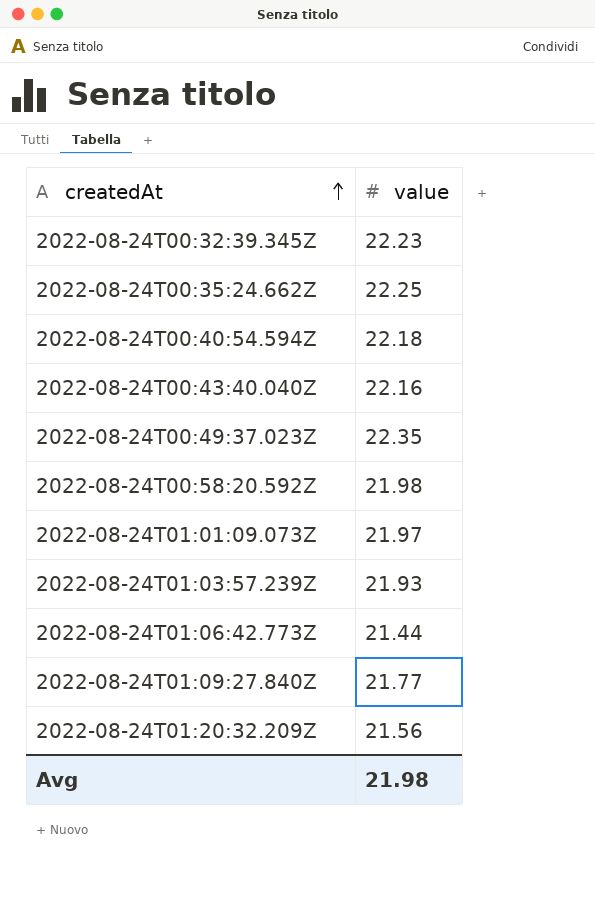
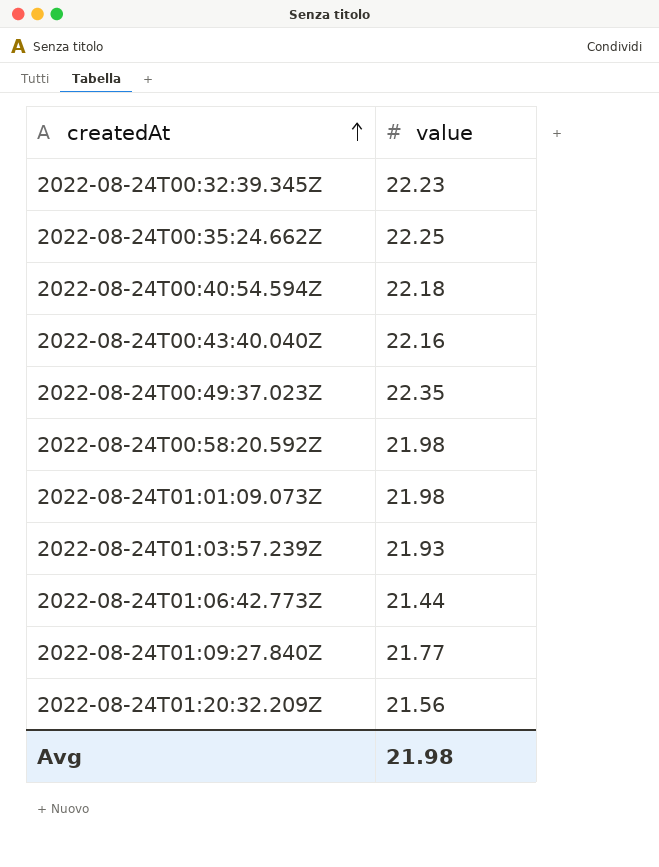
2022-08-24T01:01:09.073Z | value: 21.97 -> 21.98

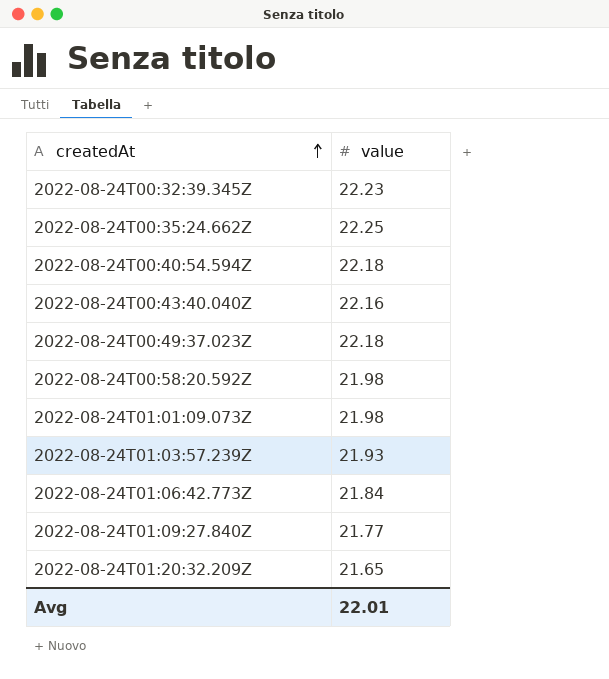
2022-08-24T00:49:37.023Z | value: 22.35 -> 22.18
2022-08-24T01:06:42.773Z | value: 21.44 -> 21.84
2022-08-24T01:20:32.209Z | value: 21.56 -> 21.65
Avg | value: 21.98 -> 22.01

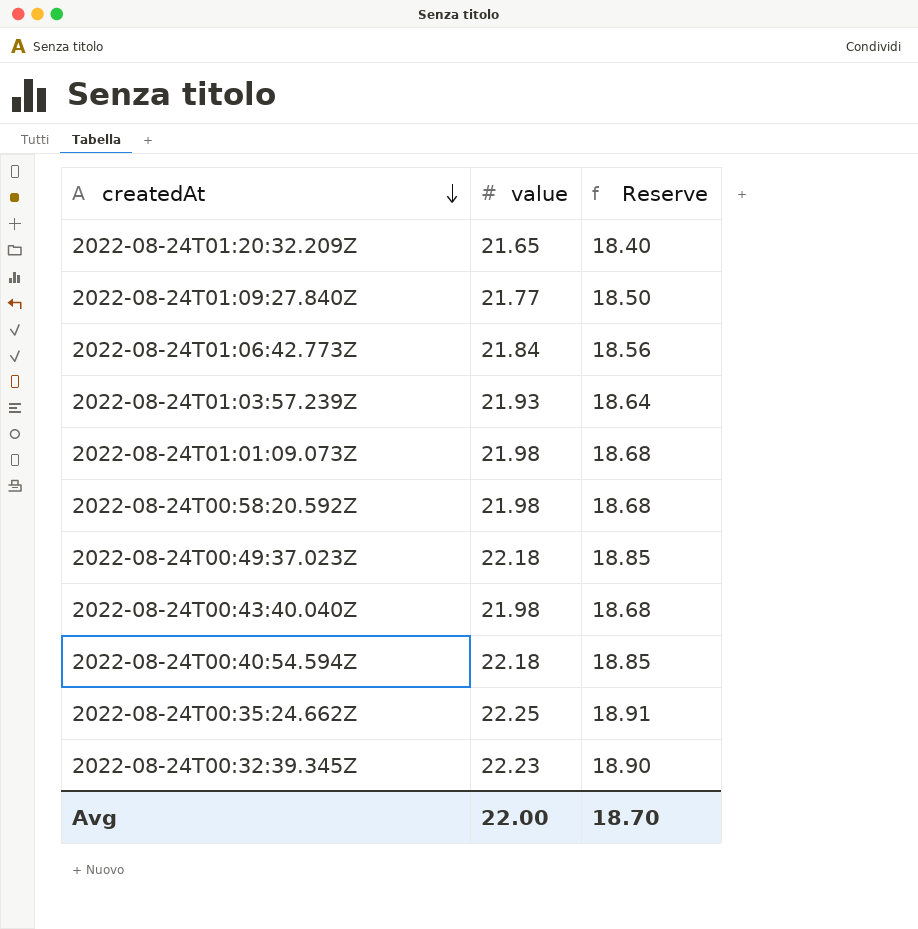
row order: createdAt ascending -> createdAt descending
column Reserve | formula: none -> [value] * 0.85
2022-08-24T00:43:40.040Z | value: 22.16 -> 21.98
Avg | value: 22.01 -> 22.00

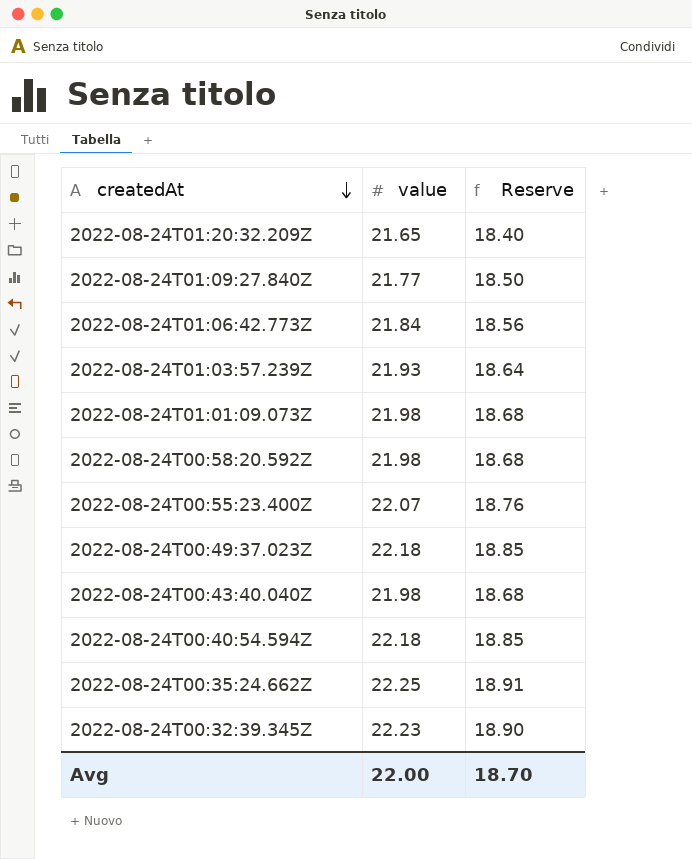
row 2022-08-24T00:55:23.400Z: none -> 22.07 | 18.76

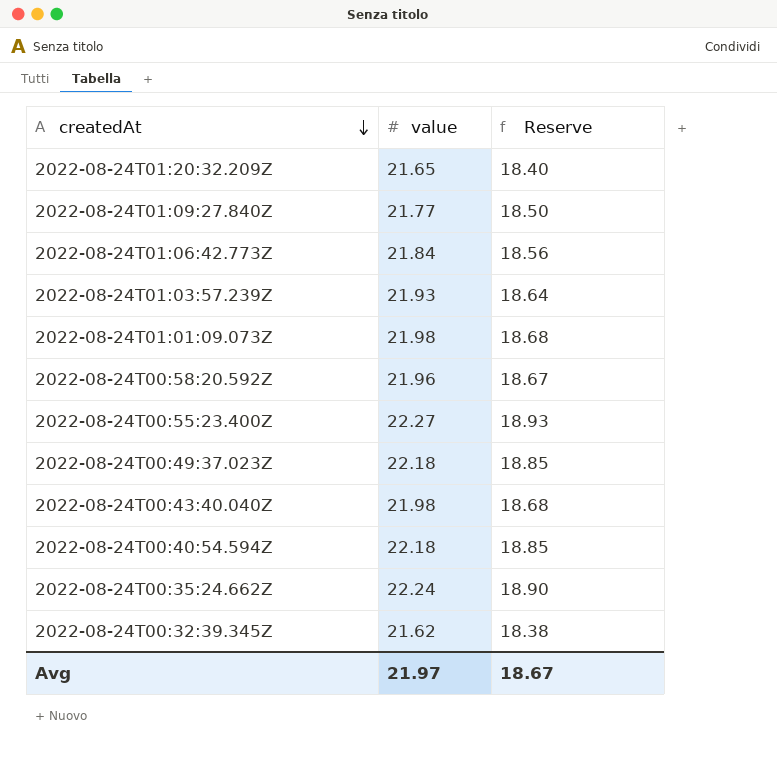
2022-08-24T00:58:20.592Z | value: 21.98 -> 21.96
2022-08-24T00:58:20.592Z | Reserve: 18.68 -> 18.67
2022-08-24T00:55:23.400Z | value: 22.07 -> 22.27
2022-08-24T00:55:23.400Z | Reserve: 18.76 -> 18.93
2022-08-24T00:35:24.662Z | value: 22.25 -> 22.24
2022-08-24T00:35:24.662Z | Reserve: 18.91 -> 18.90
2022-08-24T00:32:39.345Z | value: 22.23 -> 21.62
2022-08-24T00:32:39.345Z | Reserve: 18.90 -> 18.38
Avg | value: 22.00 -> 21.97
Avg | Reserve: 18.70 -> 18.67

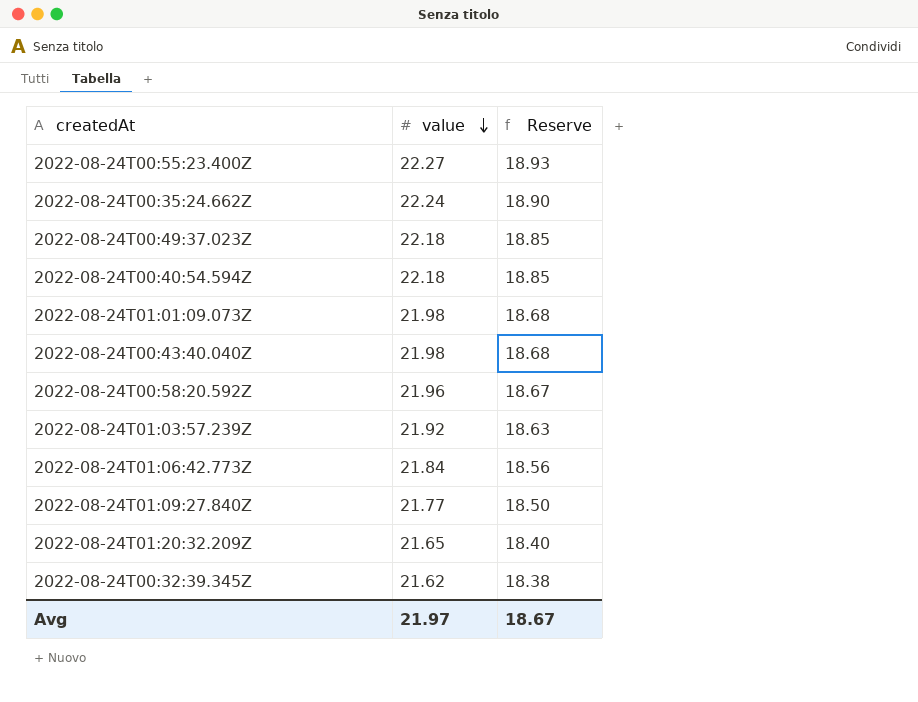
row order: createdAt descending -> value descending
2022-08-24T01:03:57.239Z | value: 21.93 -> 21.92
2022-08-24T01:03:57.239Z | Reserve: 18.64 -> 18.63

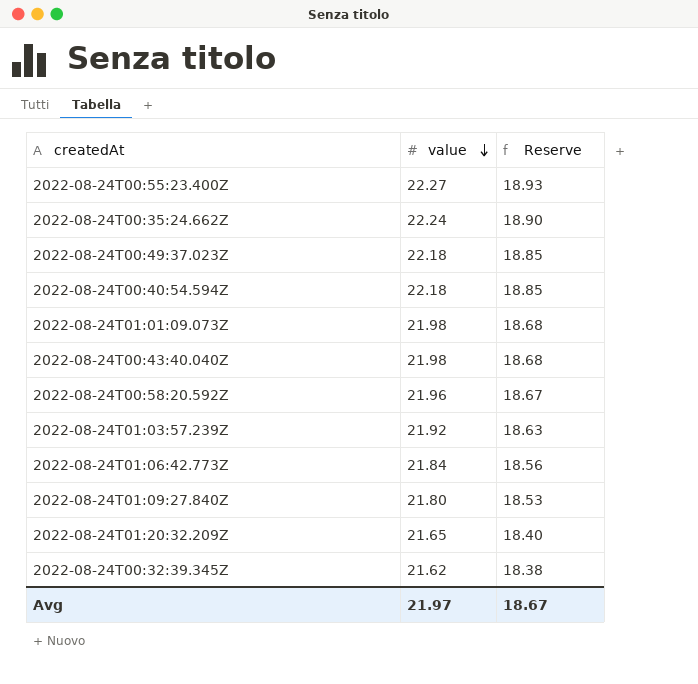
2022-08-24T01:09:27.840Z | value: 21.77 -> 21.80
2022-08-24T01:09:27.840Z | Reserve: 18.50 -> 18.53

